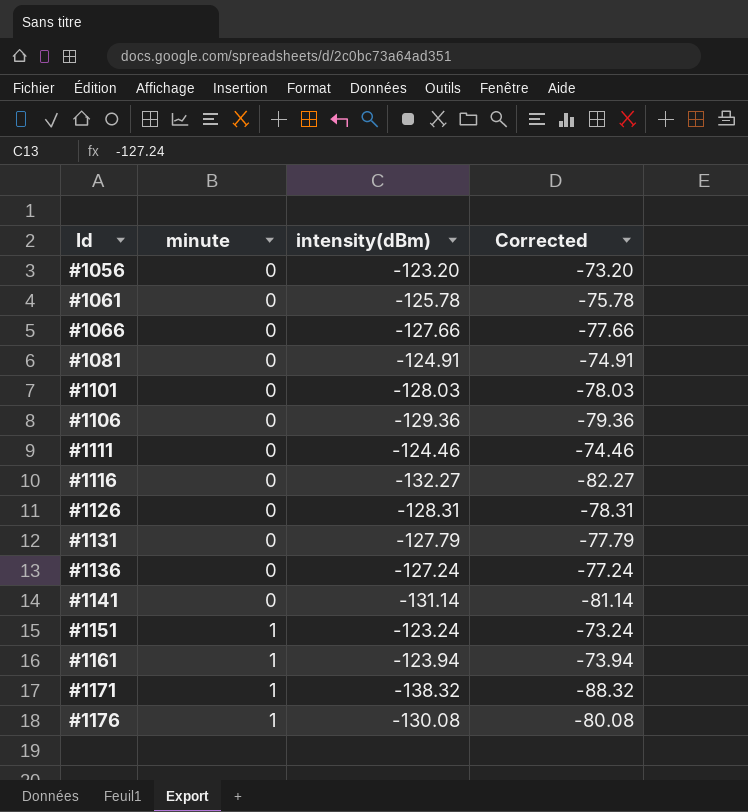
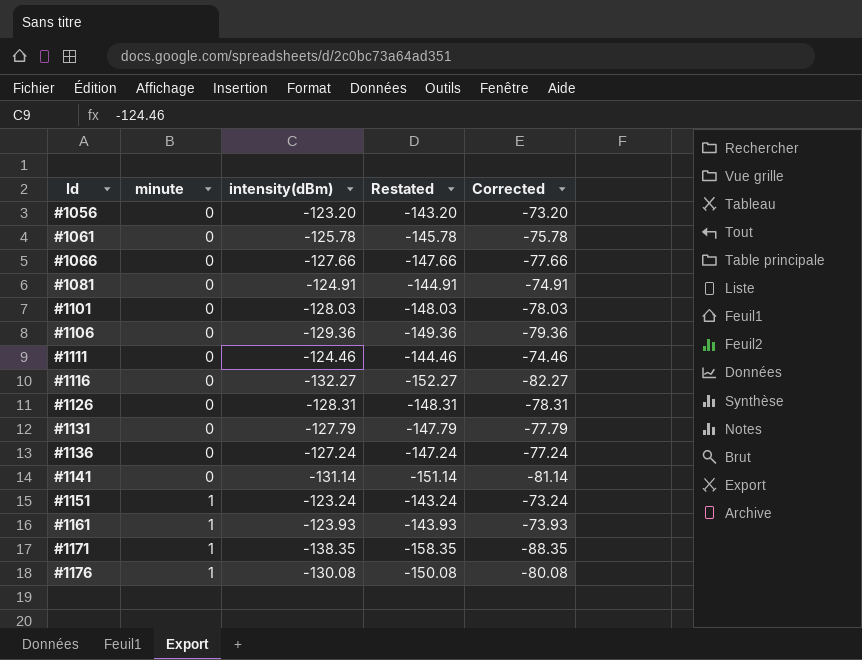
column Restated | formula: none -> [intensity(dBm)] - 20
#1161 | intensity(dBm): -123.94 -> -123.93
#1161 | Corrected: -73.94 -> -73.93
#1171 | intensity(dBm): -138.32 -> -138.35
#1171 | Corrected: -88.32 -> -88.35

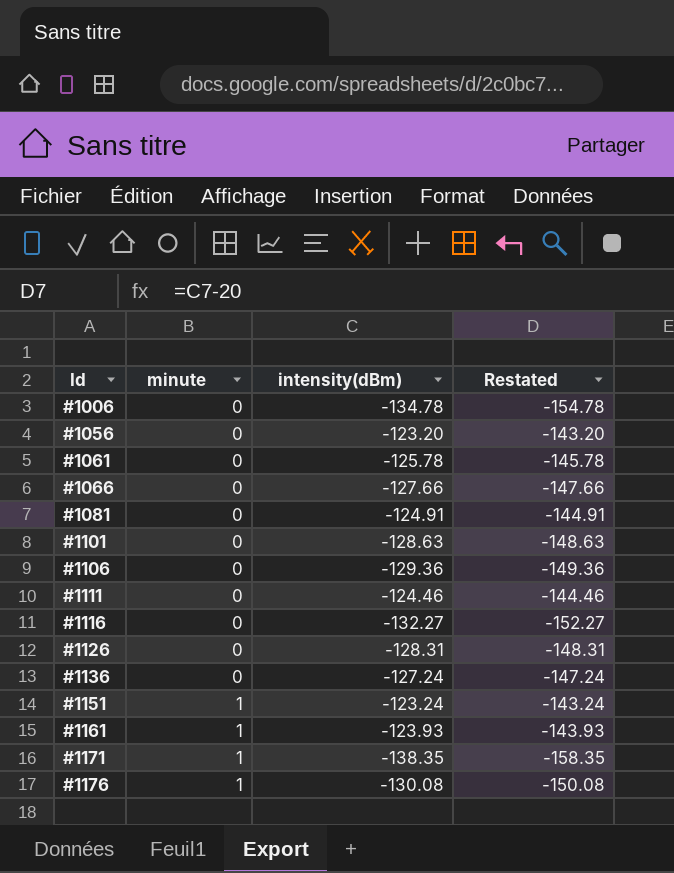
column Corrected | formula: [intensity(dBm)] + 50 -> none
row #1131: 0 | -127.79 | -147.79 | -77.79 -> none
row #1141: 0 | -131.14 | -151.14 | -81.14 -> none
row #1006: none -> 0 | -134.78 | -154.78
#1101 | intensity(dBm): -128.03 -> -128.63
#1101 | Restated: -148.03 -> -148.63

